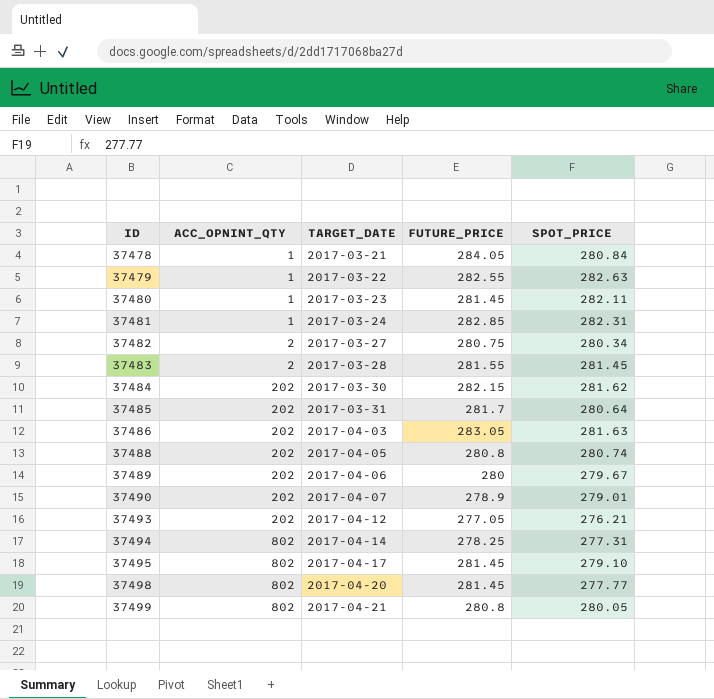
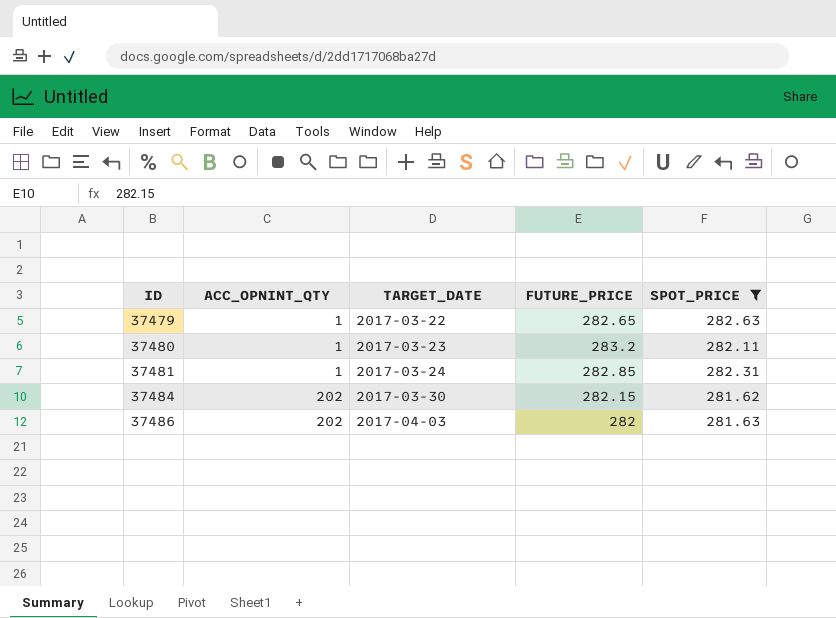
filter: none -> SPOT_PRICE >= 281.62
37479 | FUTURE_PRICE: 282.55 -> 282.65
37480 | FUTURE_PRICE: 281.45 -> 283.2
37486 | FUTURE_PRICE: 283.05 -> 282

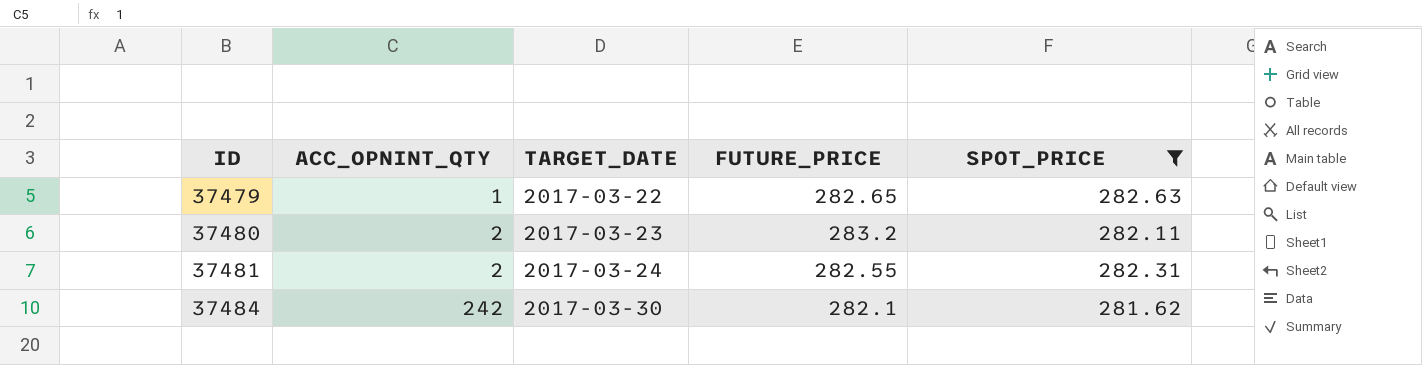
row 37486: 202 | 2017-04-03 | 282 | 281.63 -> none
37480 | ACC_OPNINT_QTY: 1 -> 2
37481 | ACC_OPNINT_QTY: 1 -> 2
37481 | FUTURE_PRICE: 282.85 -> 282.55
37484 | ACC_OPNINT_QTY: 202 -> 242
37484 | FUTURE_PRICE: 282.15 -> 282.1

